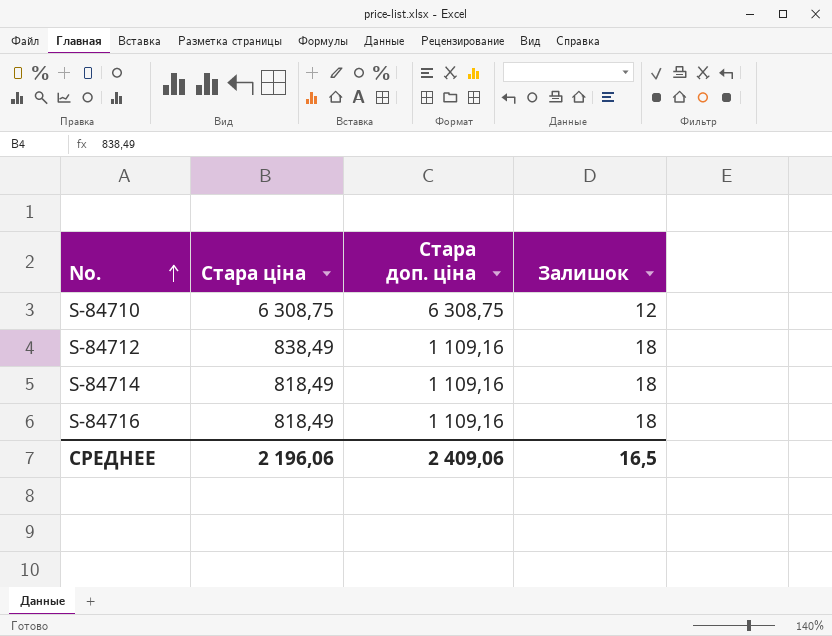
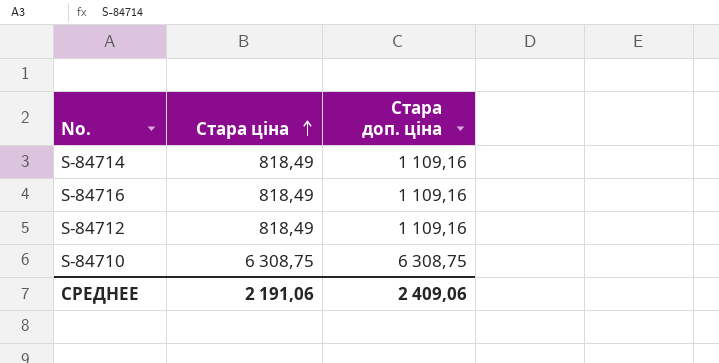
row order: No. ascending -> Стара ціна ascending
column Залишок | position: 4 -> none
S-84712 | Стара ціна: 838,49 -> 818,49
СРЕДНЕЕ | Стара ціна: 2 196,06 -> 2 191,06

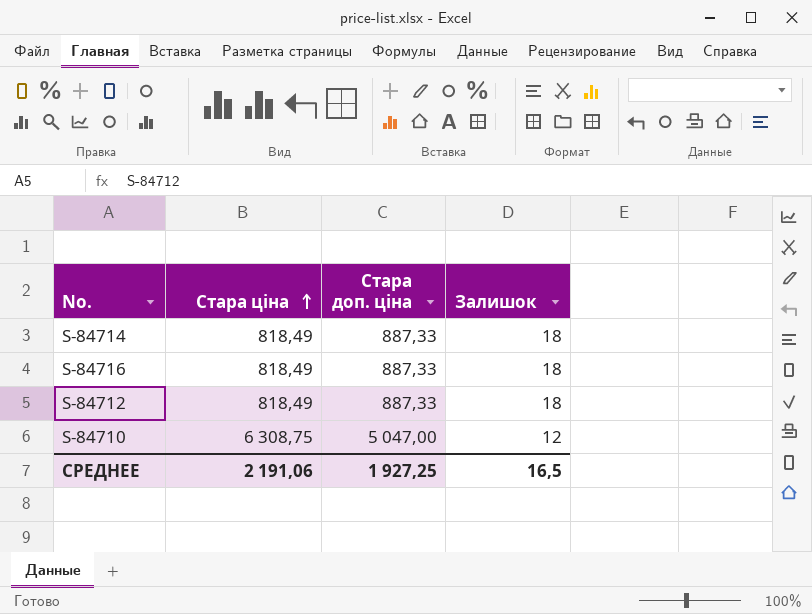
column Залишок | position: none -> 4
S-84714 | Стара доп. ціна: 1 109,16 -> 887,33
S-84716 | Стара доп. ціна: 1 109,16 -> 887,33
S-84712 | Стара доп. ціна: 1 109,16 -> 887,33
S-84710 | Стара доп. ціна: 6 308,75 -> 5 047,00
СРЕДНЕЕ | Стара доп. ціна: 2 409,06 -> 1 927,25

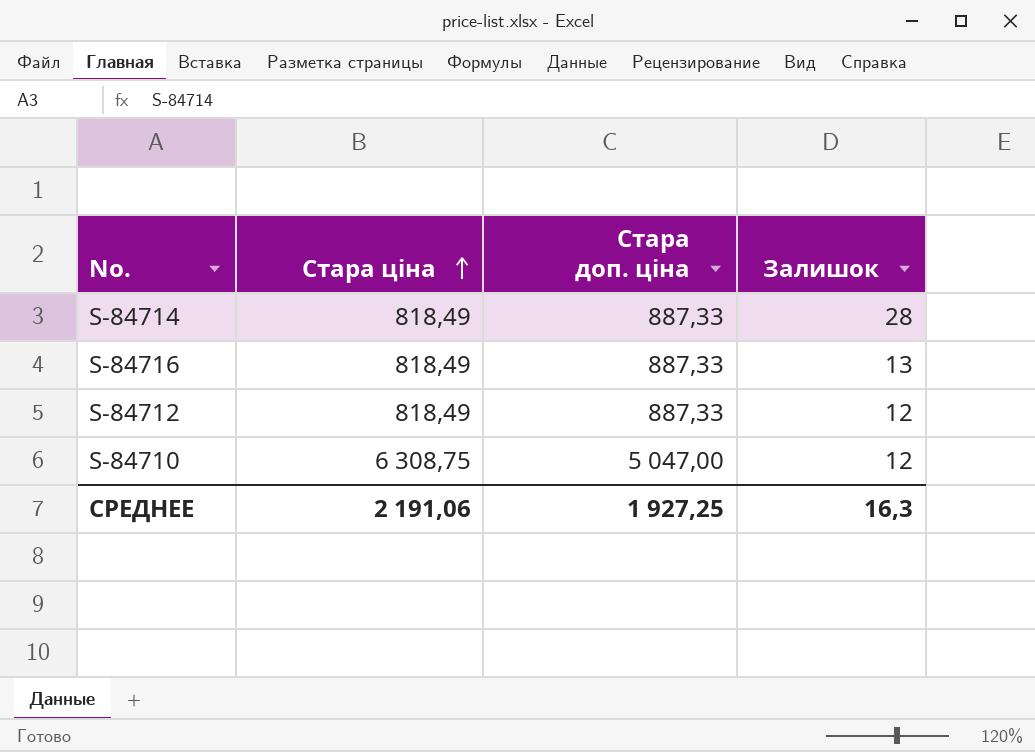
S-84714 | Залишок: 18 -> 28
S-84716 | Залишок: 18 -> 13
S-84712 | Залишок: 18 -> 12
СРЕДНЕЕ | Залишок: 16,5 -> 16,3

